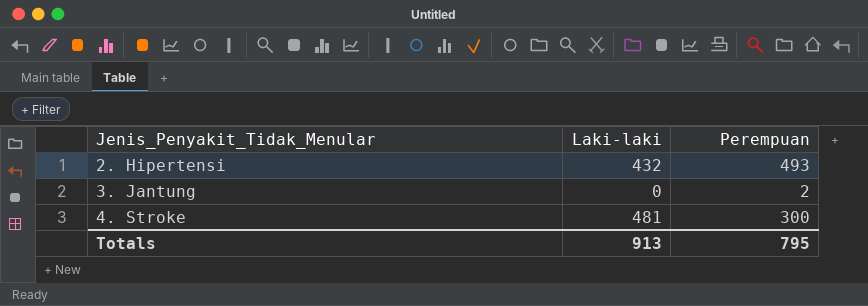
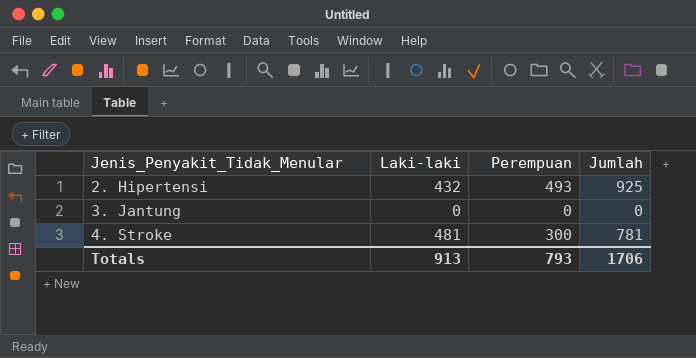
column Jumlah | formula: none -> [Laki-laki] + [Perempuan]
3. Jantung | Perempuan: 2 -> 0
Totals | Perempuan: 795 -> 793

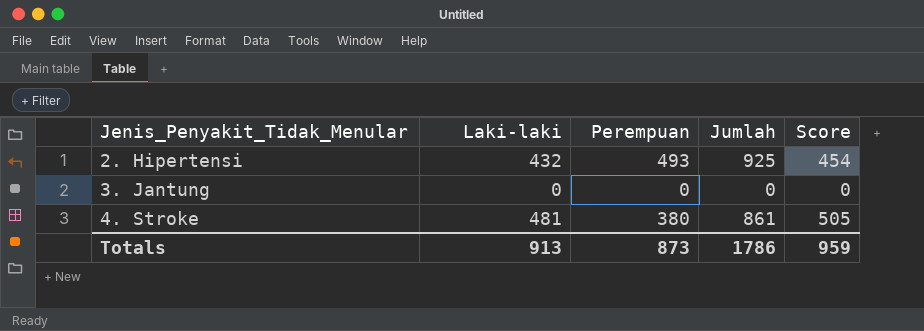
column Score | formula: none -> [Laki-laki] * 1.05
4. Stroke | Perempuan: 300 -> 380
4. Stroke | Jumlah: 781 -> 861
Totals | Perempuan: 793 -> 873
Totals | Jumlah: 1706 -> 1786

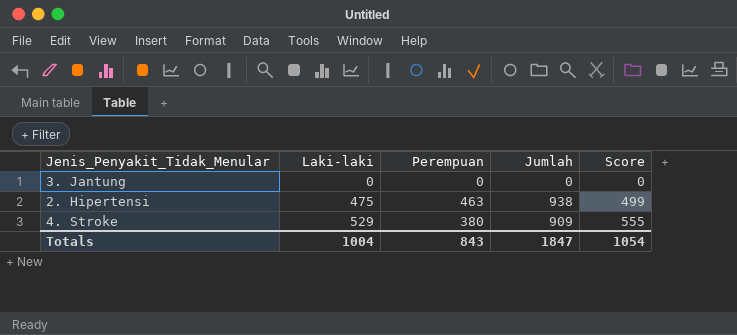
row order: Jenis_Penyakit_Tidak_Menular ascending -> Laki-laki ascending
2. Hipertensi | Laki-laki: 432 -> 475
2. Hipertensi | Perempuan: 493 -> 463
2. Hipertensi | Jumlah: 925 -> 938
2. Hipertensi | Score: 454 -> 499
4. Stroke | Laki-laki: 481 -> 529
4. Stroke | Jumlah: 861 -> 909
4. Stroke | Score: 505 -> 555
Totals | Laki-laki: 913 -> 1004
Totals | Perempuan: 873 -> 843
Totals | Jumlah: 1786 -> 1847
Totals | Score: 959 -> 1054

